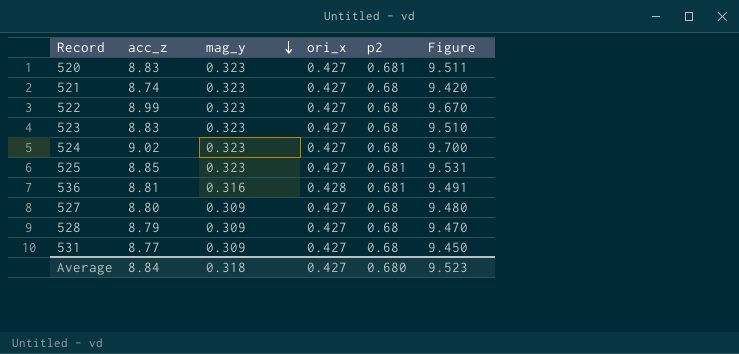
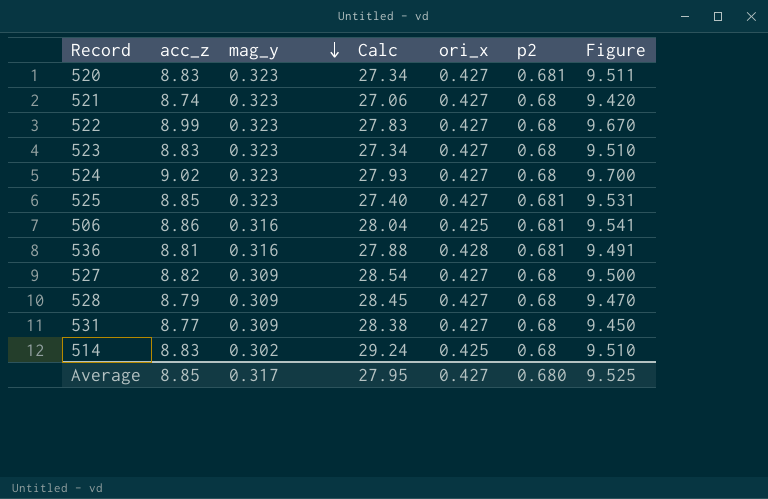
column Calc | formula: none -> [acc_z] / [mag_y]
row 506: none -> 8.86 | 0.316 | 28.04 | 0.425 | 0.681 | 9.541
527 | acc_z: 8.80 -> 8.82
527 | Figure: 9.480 -> 9.500
row 514: none -> 8.83 | 0.302 | 29.24 | 0.425 | 0.68 | 9.510
Average | acc_z: 8.84 -> 8.85
Average | mag_y: 0.318 -> 0.317
Average | Figure: 9.523 -> 9.525

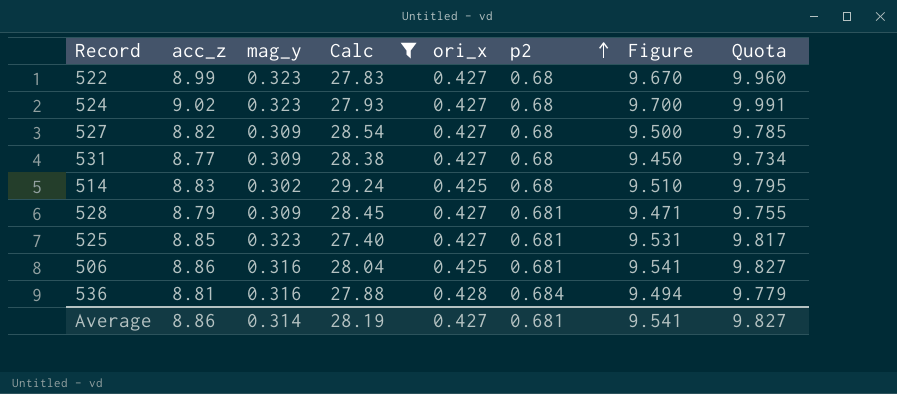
filter: none -> Calc >= 27.40
row order: mag_y descending -> p2 ascending
column Quota | formula: none -> [Figure] * 1.03
528 | p2: 0.68 -> 0.681
528 | Figure: 9.470 -> 9.471
536 | p2: 0.681 -> 0.684
536 | Figure: 9.491 -> 9.494
Average | acc_z: 8.85 -> 8.86
Average | mag_y: 0.317 -> 0.314
Average | Calc: 27.95 -> 28.19
Average | p2: 0.680 -> 0.681
Average | Figure: 9.525 -> 9.541

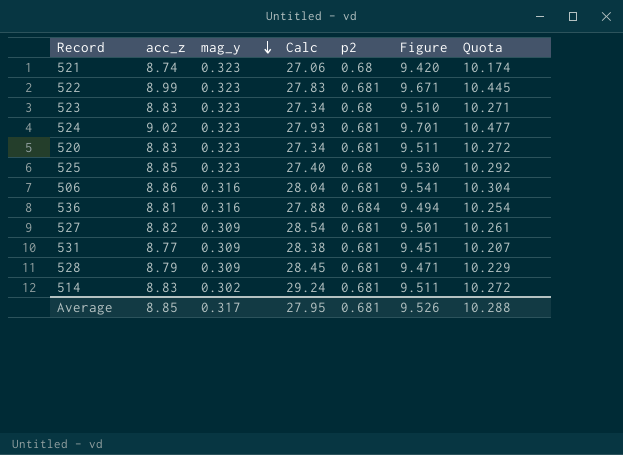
filter: Calc >= 27.40 -> none
row order: p2 ascending -> mag_y descending
column ori_x | position: 5 -> none
column Quota | formula: [Figure] * 1.03 -> [Figure] * 1.08
522 | p2: 0.68 -> 0.681
522 | Figure: 9.670 -> 9.671
524 | p2: 0.68 -> 0.681
524 | Figure: 9.700 -> 9.701
525 | p2: 0.681 -> 0.68
525 | Figure: 9.531 -> 9.530
527 | p2: 0.68 -> 0.681
527 | Figure: 9.500 -> 9.501
531 | p2: 0.68 -> 0.681
531 | Figure: 9.450 -> 9.451
514 | p2: 0.68 -> 0.681
514 | Figure: 9.510 -> 9.511
Average | acc_z: 8.86 -> 8.85
Average | mag_y: 0.314 -> 0.317
Average | Calc: 28.19 -> 27.95
Average | Figure: 9.541 -> 9.526
Average | Quota: 9.827 -> 10.288

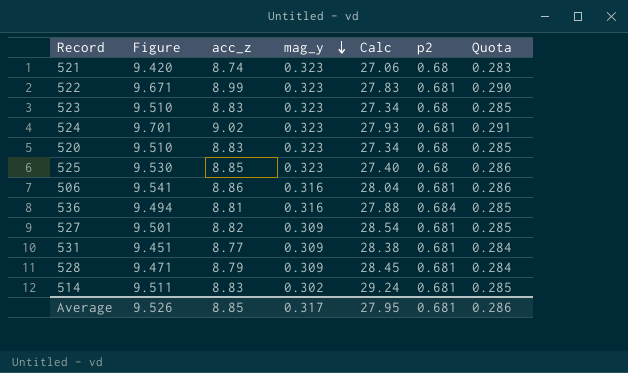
column Figure | position: 6 -> 2
column Quota | formula: [Figure] * 1.08 -> [Figure] * 0.03
520 | Figure: 9.511 -> 9.510
520 | p2: 0.681 -> 0.68
Average | Quota: 10.288 -> 0.286

